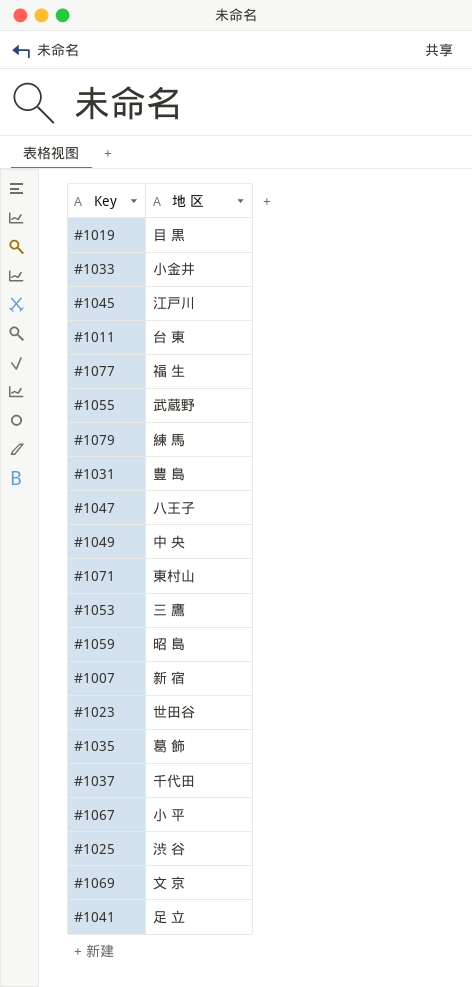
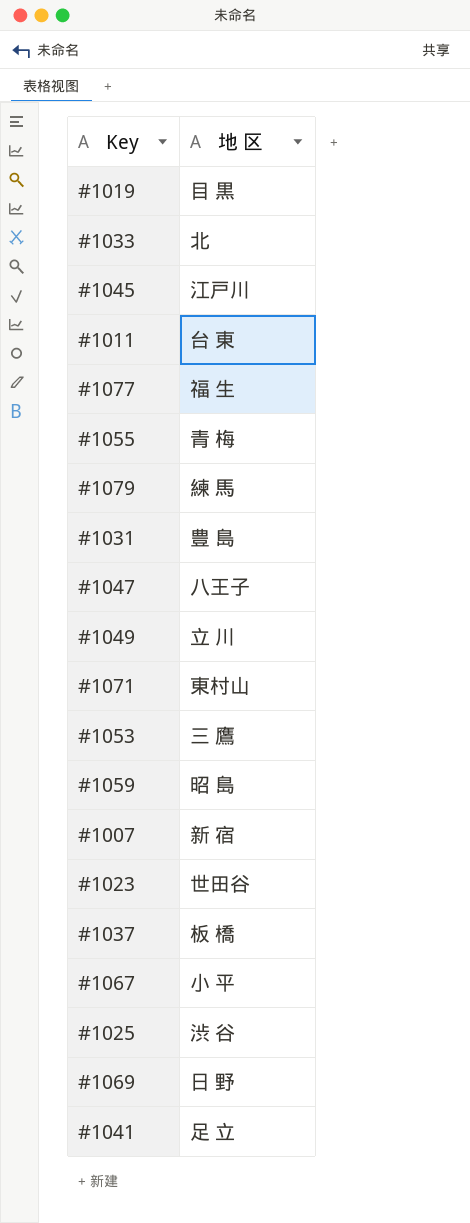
row #1035: 葛 飾 -> none
#1033 | 地 区: 小金井 -> 北
#1055 | 地 区: 武蔵野 -> 青 梅
#1049 | 地 区: 中 央 -> 立 川
#1037 | 地 区: 千代田 -> 板 橋
#1069 | 地 区: 文 京 -> 日 野

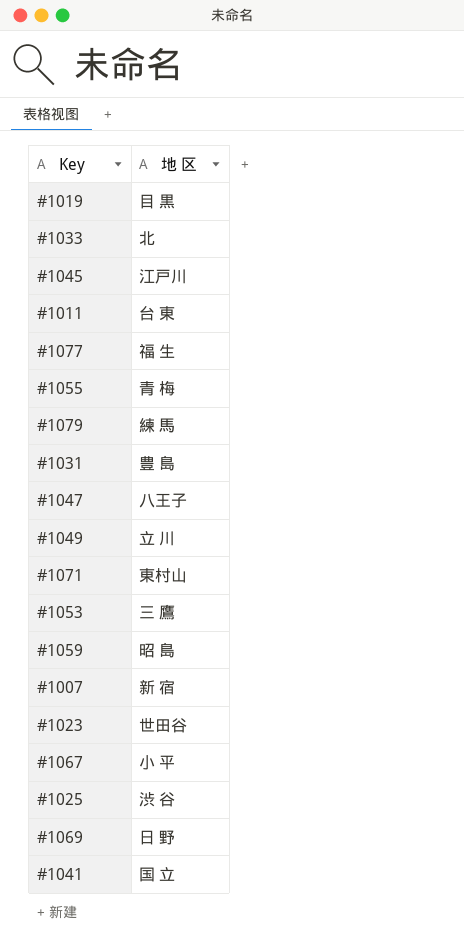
row #1037: 板 橋 -> none
#1041 | 地 区: 足 立 -> 国 立

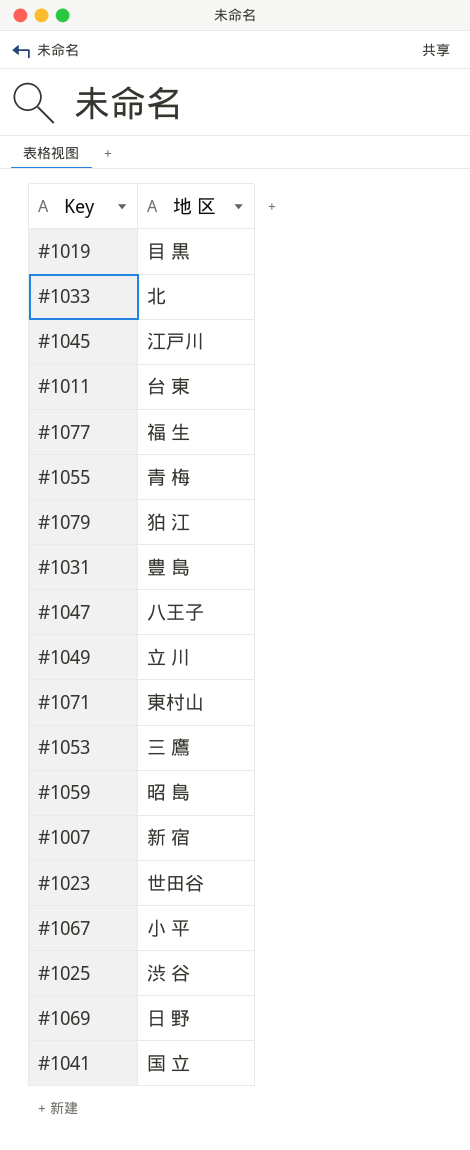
#1079 | 地 区: 練 馬 -> 狛 江

